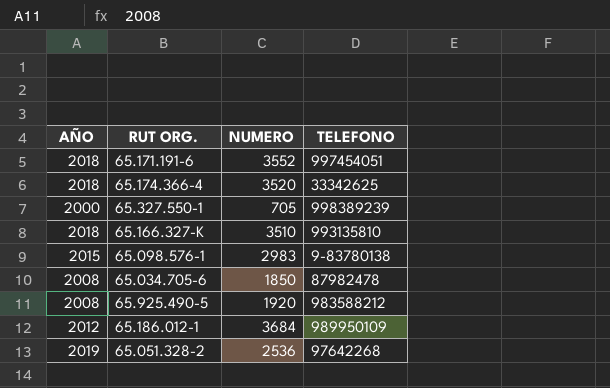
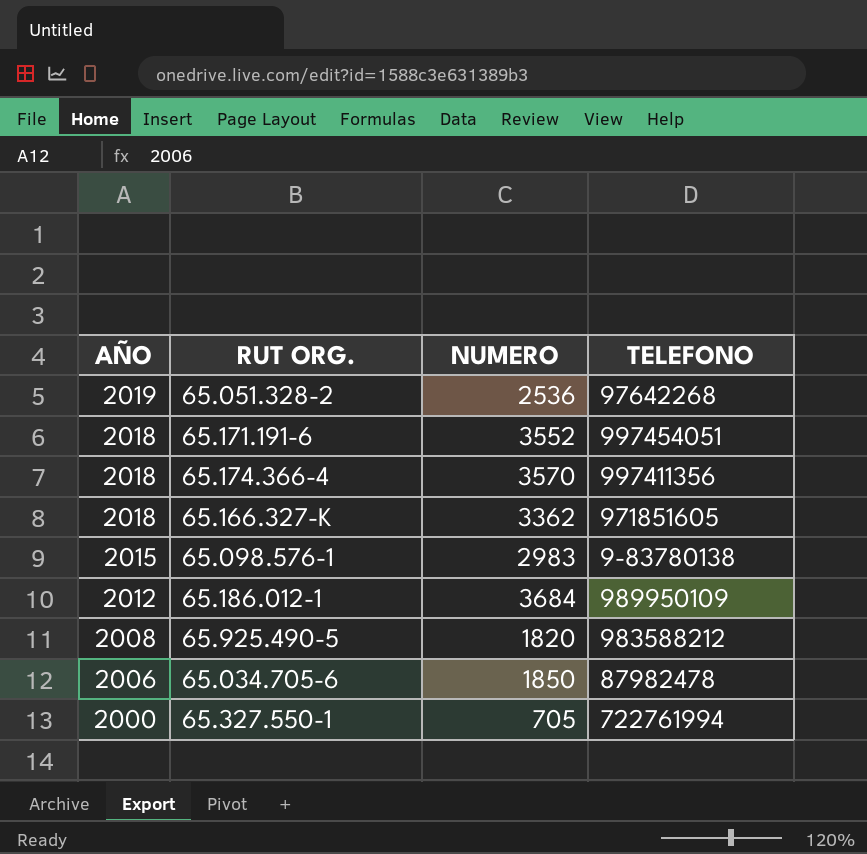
row order: none -> AÑO descending
65.174.366-4 | NUMERO: 3520 -> 3570
65.174.366-4 | TELEFONO: 33342625 -> 997411356
65.166.327-K | NUMERO: 3510 -> 3362
65.166.327-K | TELEFONO: 993135810 -> 971851605
65.925.490-5 | NUMERO: 1920 -> 1820
65.034.705-6 | AÑO: 2008 -> 2006
65.327.550-1 | TELEFONO: 998389239 -> 722761994

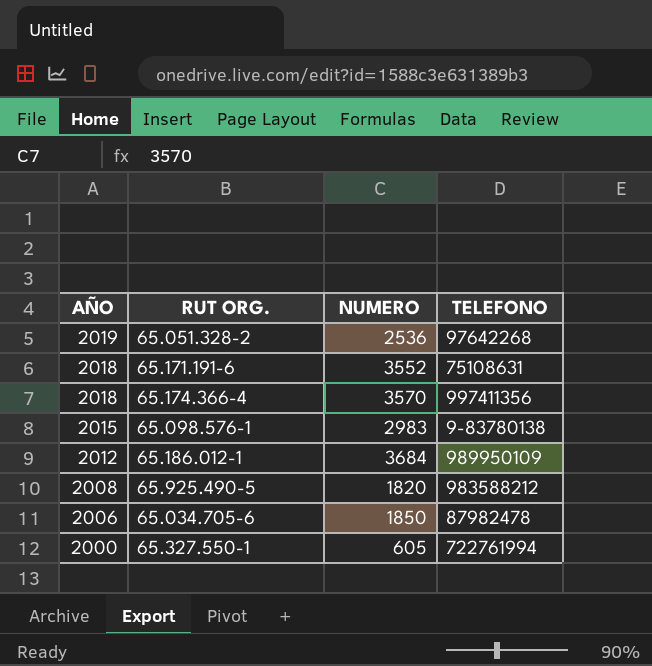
row 65.166.327-K: 2018 | 3362 | 971851605 -> none
65.171.191-6 | TELEFONO: 997454051 -> 75108631
65.327.550-1 | NUMERO: 705 -> 605

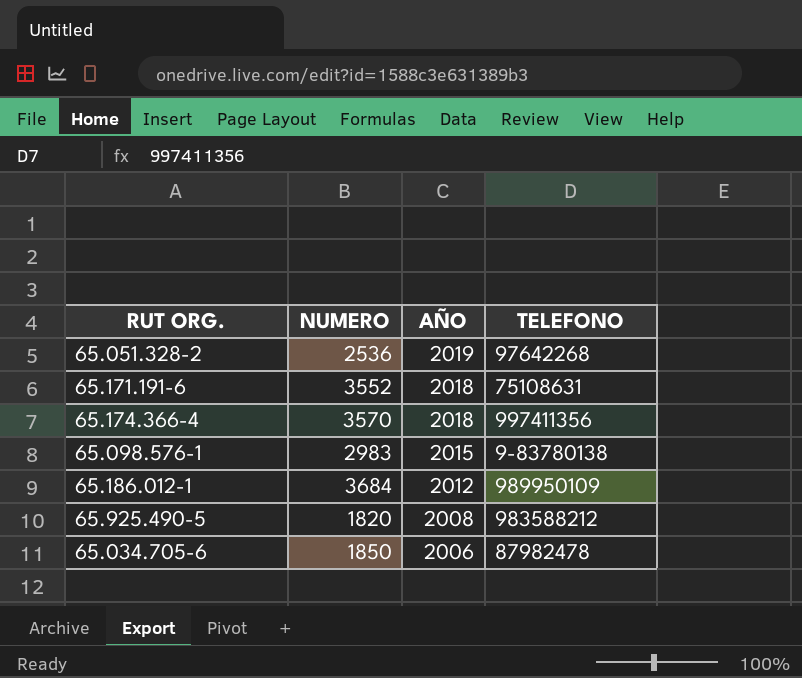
column AÑO | position: 1 -> 3
row 65.327.550-1: 2000 | 605 | 722761994 -> none

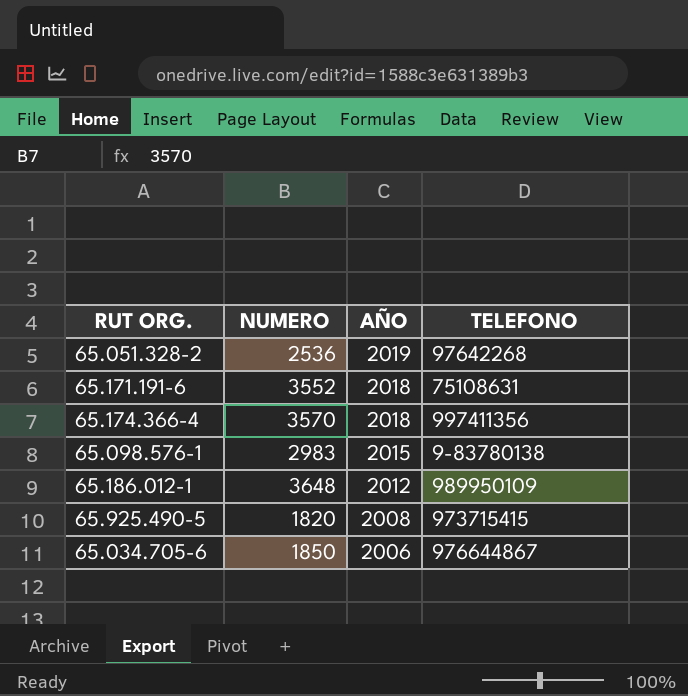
65.186.012-1 | NUMERO: 3684 -> 3648
65.925.490-5 | TELEFONO: 983588212 -> 973715415
65.034.705-6 | TELEFONO: 87982478 -> 976644867

